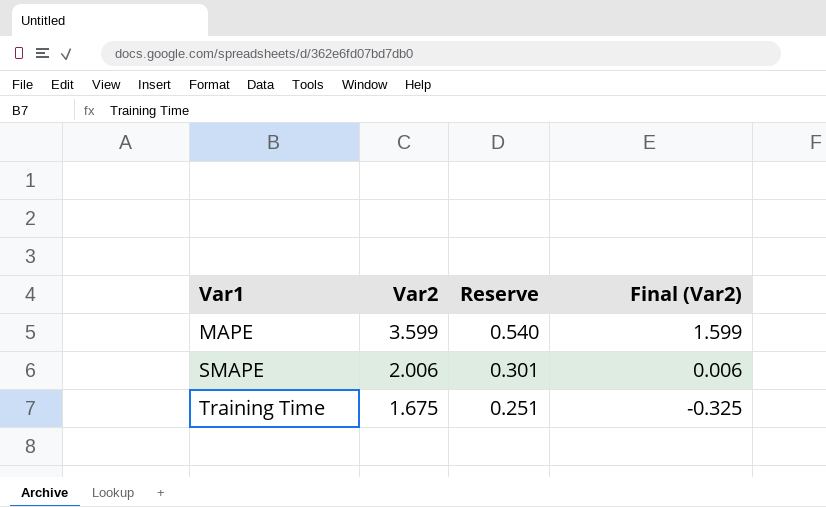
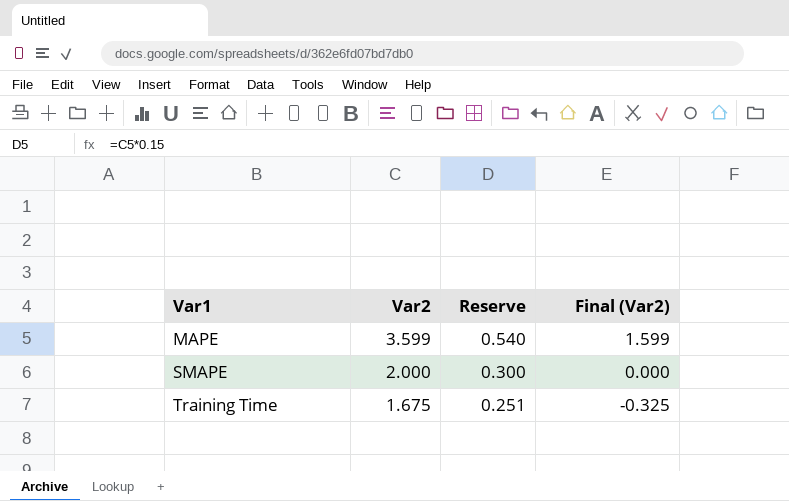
SMAPE | Var2: 2.006 -> 2.000
SMAPE | Reserve: 0.301 -> 0.300
SMAPE | Final (Var2): 0.006 -> 0.000

